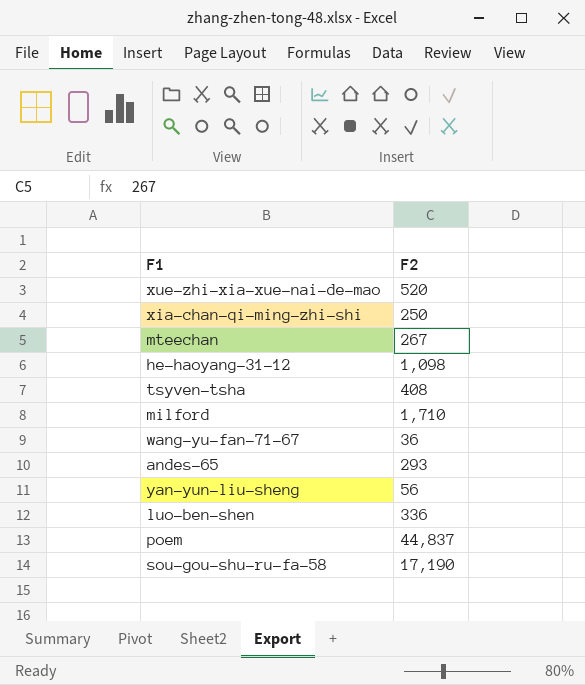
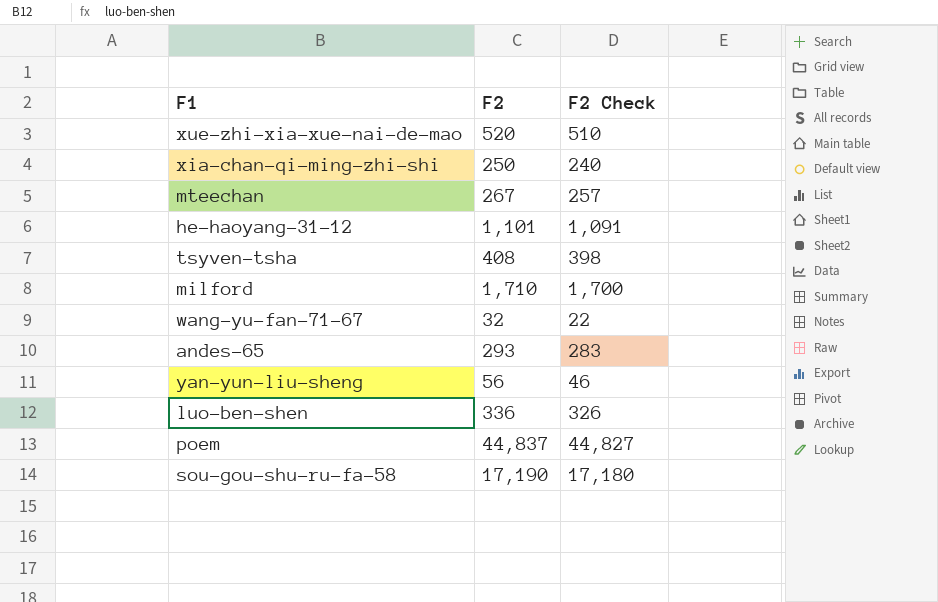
column F2 Check | formula: none -> [F2] - 10
he-haoyang-31-12 | F2: 1,098 -> 1,101
wang-yu-fan-71-67 | F2: 36 -> 32

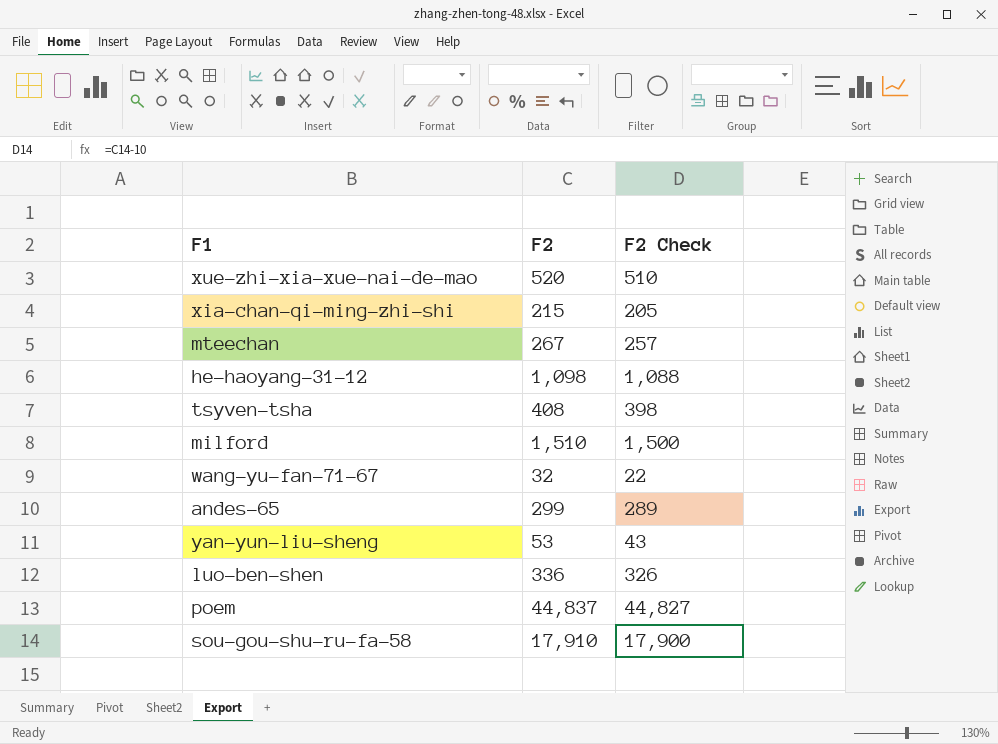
xia-chan-qi-ming-zhi-shi | F2: 250 -> 215
xia-chan-qi-ming-zhi-shi | F2 Check: 240 -> 205
he-haoyang-31-12 | F2: 1,101 -> 1,098
he-haoyang-31-12 | F2 Check: 1,091 -> 1,088
milford | F2: 1,710 -> 1,510
milford | F2 Check: 1,700 -> 1,500
andes-65 | F2: 293 -> 299
andes-65 | F2 Check: 283 -> 289
yan-yun-liu-sheng | F2: 56 -> 53
yan-yun-liu-sheng | F2 Check: 46 -> 43
sou-gou-shu-ru-fa-58 | F2: 17,190 -> 17,910
sou-gou-shu-ru-fa-58 | F2 Check: 17,180 -> 17,900

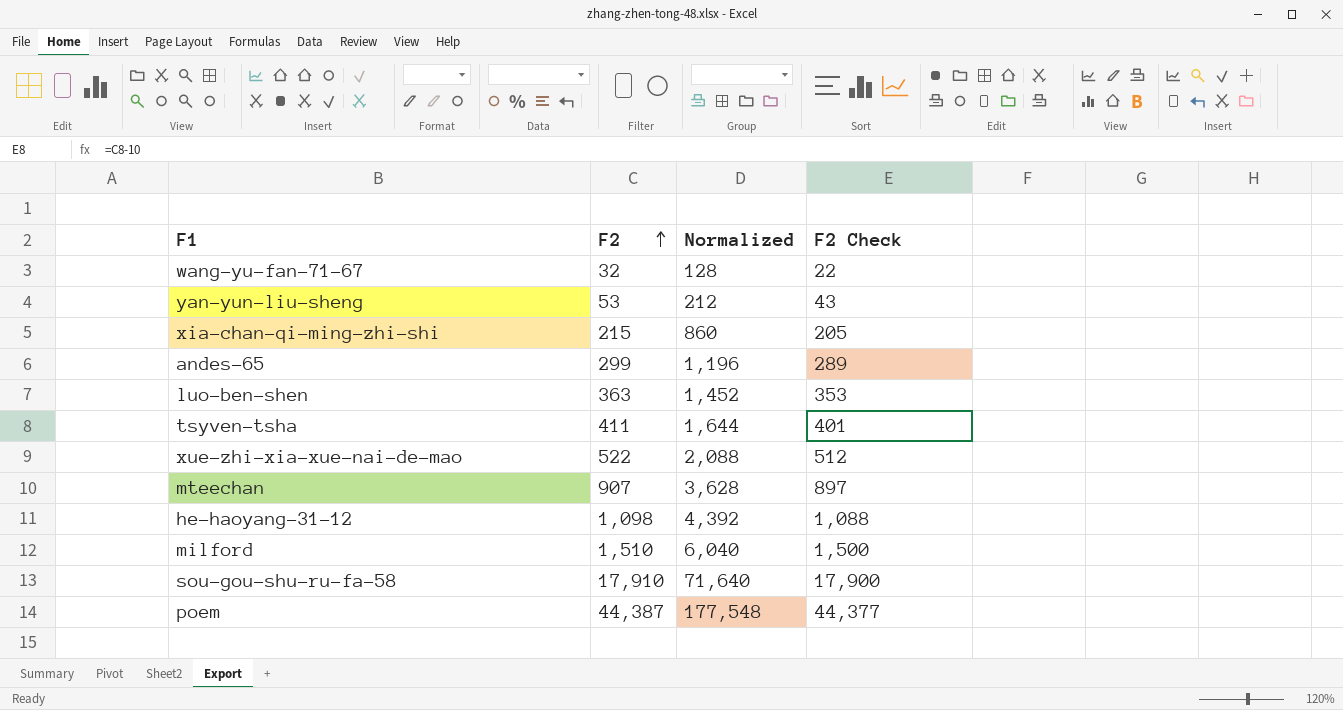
row order: none -> F2 ascending
column Normalized | formula: none -> [F2] * 4
luo-ben-shen | F2: 336 -> 363
luo-ben-shen | F2 Check: 326 -> 353
tsyven-tsha | F2: 408 -> 411
tsyven-tsha | F2 Check: 398 -> 401
xue-zhi-xia-xue-nai-de-mao | F2: 520 -> 522
xue-zhi-xia-xue-nai-de-mao | F2 Check: 510 -> 512
mteechan | F2: 267 -> 907
mteechan | F2 Check: 257 -> 897
poem | F2: 44,837 -> 44,387
poem | F2 Check: 44,827 -> 44,377

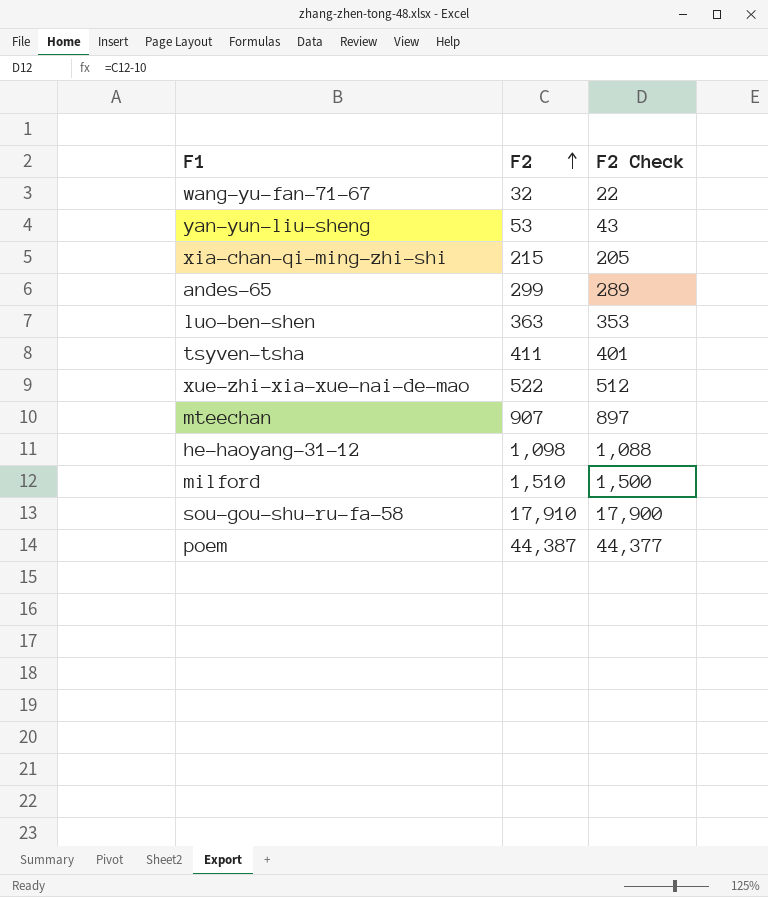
column Normalized | formula: [F2] * 4 -> none

